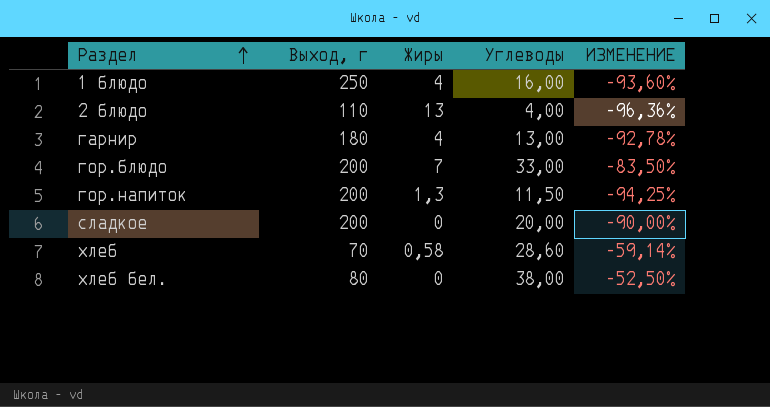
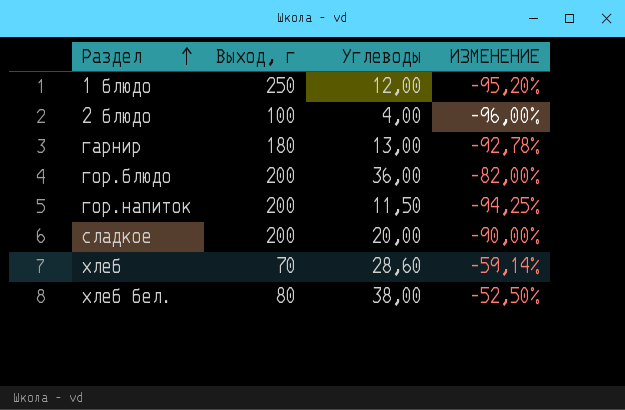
column Жиры | position: 3 -> none
1 блюдо | Углеводы: 16,00 -> 12,00
1 блюдо | ИЗМЕНЕНИЕ: -93,60% -> -95,20%
2 блюдо | Выход, г: 110 -> 100
2 блюдо | ИЗМЕНЕНИЕ: -96,36% -> -96,00%
гор.блюдо | Углеводы: 33,00 -> 36,00
гор.блюдо | ИЗМЕНЕНИЕ: -83,50% -> -82,00%

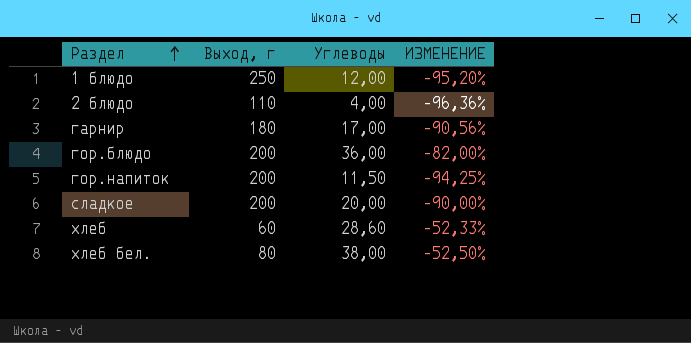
2 блюдо | Выход, г: 100 -> 110
2 блюдо | ИЗМЕНЕНИЕ: -96,00% -> -96,36%
гарнир | Углеводы: 13,00 -> 17,00
гарнир | ИЗМЕНЕНИЕ: -92,78% -> -90,56%
хлеб | Выход, г: 70 -> 60
хлеб | ИЗМЕНЕНИЕ: -59,14% -> -52,33%

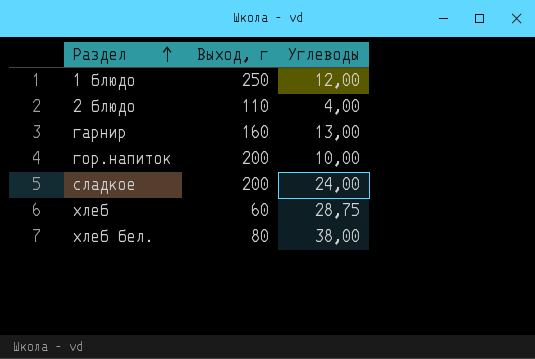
column ИЗМЕНЕНИЕ | formula: ([Углеводы] - [Выход, г]) / [Выход, г] -> none
row гор.блюдо: 200 | 36,00 | -82,00% -> none
гарнир | Выход, г: 180 -> 160
гарнир | Углеводы: 17,00 -> 13,00
гор.напиток | Углеводы: 11,50 -> 10,00
сладкое | Углеводы: 20,00 -> 24,00
хлеб | Углеводы: 28,60 -> 28,75

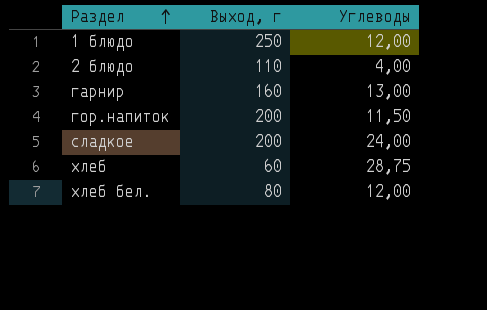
гор.напиток | Углеводы: 10,00 -> 11,50
хлеб бел. | Углеводы: 38,00 -> 12,00

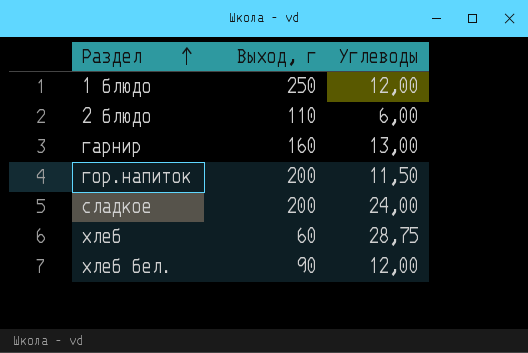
2 блюдо | Углеводы: 4,00 -> 6,00
хлеб бел. | Выход, г: 80 -> 90

